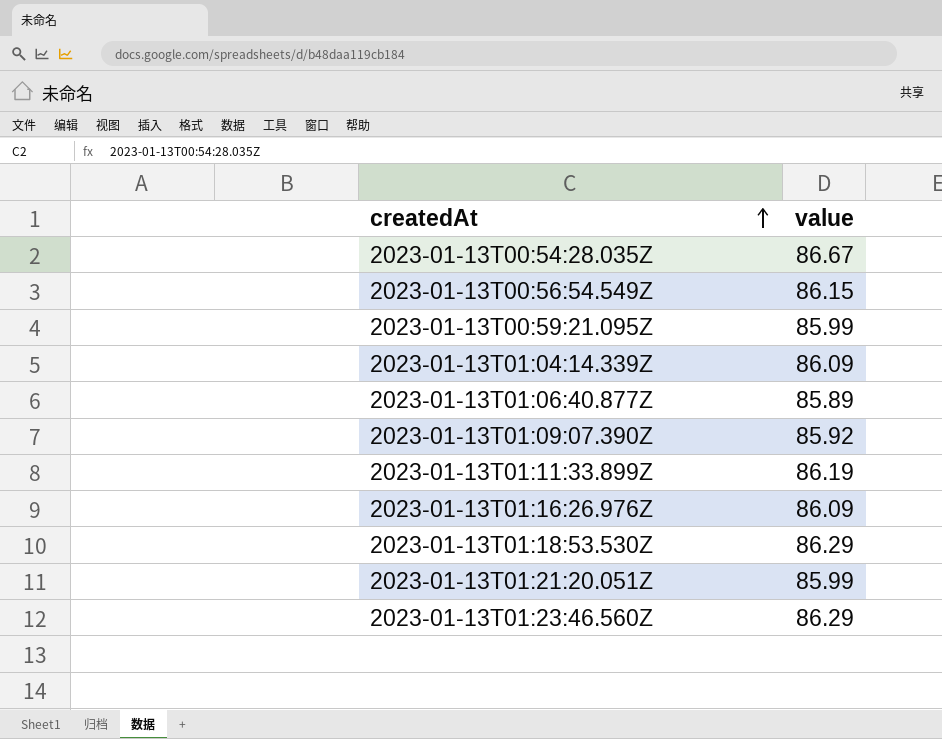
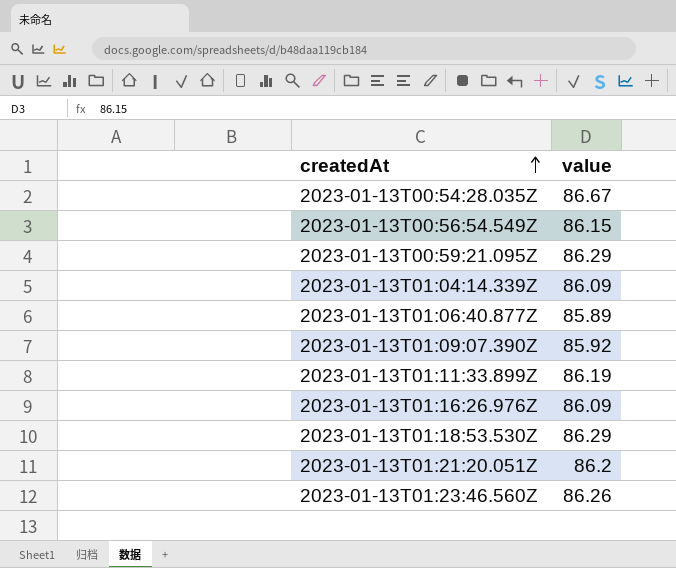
2023-01-13T00:59:21.095Z | value: 85.99 -> 86.29
2023-01-13T01:21:20.051Z | value: 85.99 -> 86.2
2023-01-13T01:23:46.560Z | value: 86.29 -> 86.26

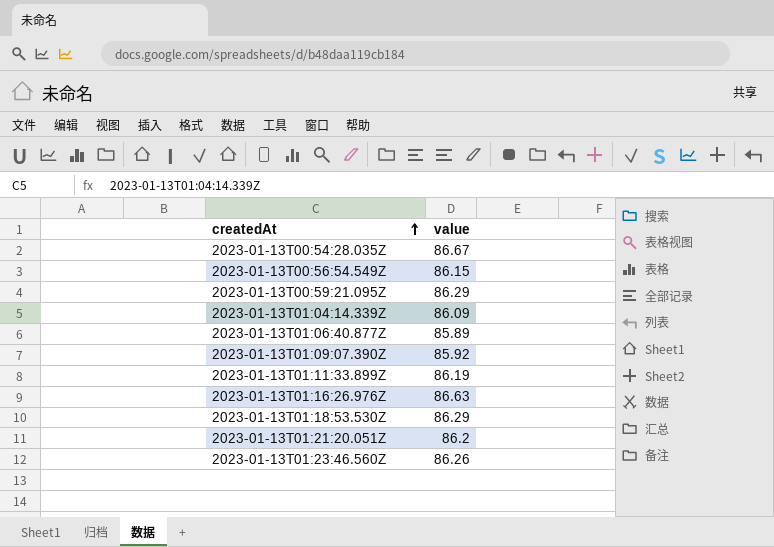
2023-01-13T01:16:26.976Z | value: 86.09 -> 86.63

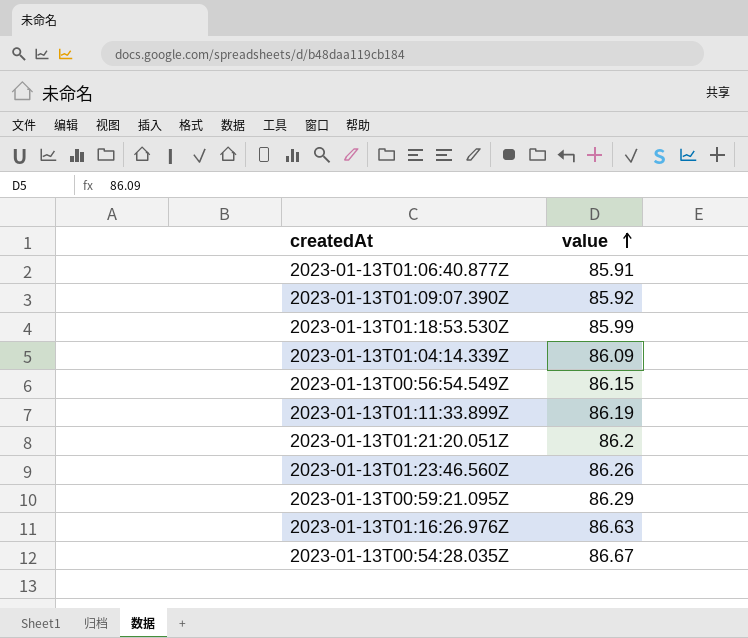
row order: createdAt ascending -> value ascending
2023-01-13T01:06:40.877Z | value: 85.89 -> 85.91
2023-01-13T01:18:53.530Z | value: 86.29 -> 85.99

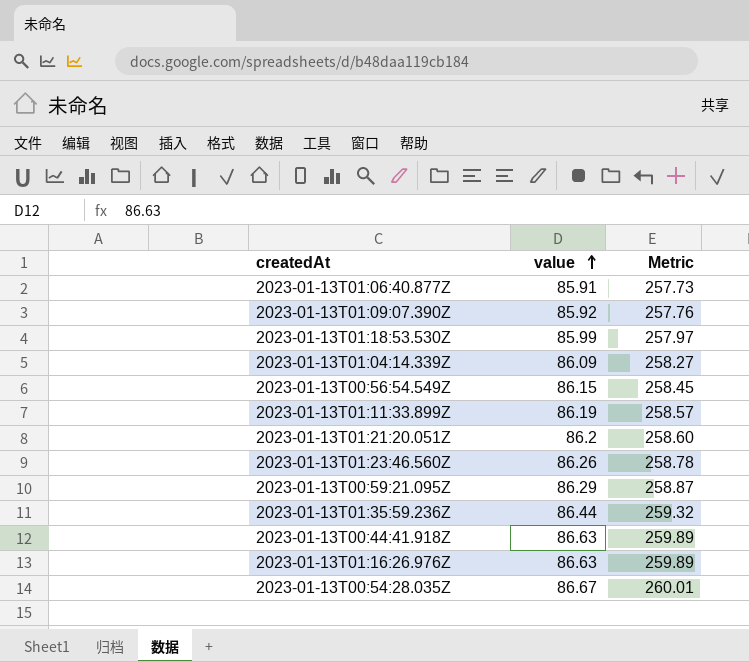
column Metric | formula: none -> [value] * 3
row 2023-01-13T01:35:59.236Z: none -> 86.44 | 259.32
row 2023-01-13T00:44:41.918Z: none -> 86.63 | 259.89

